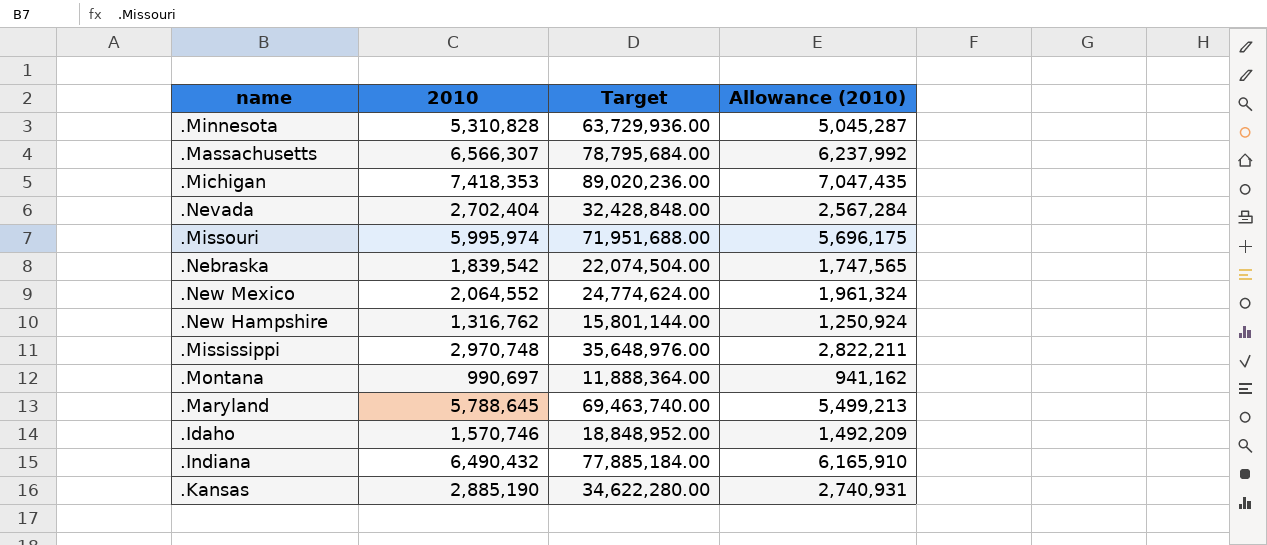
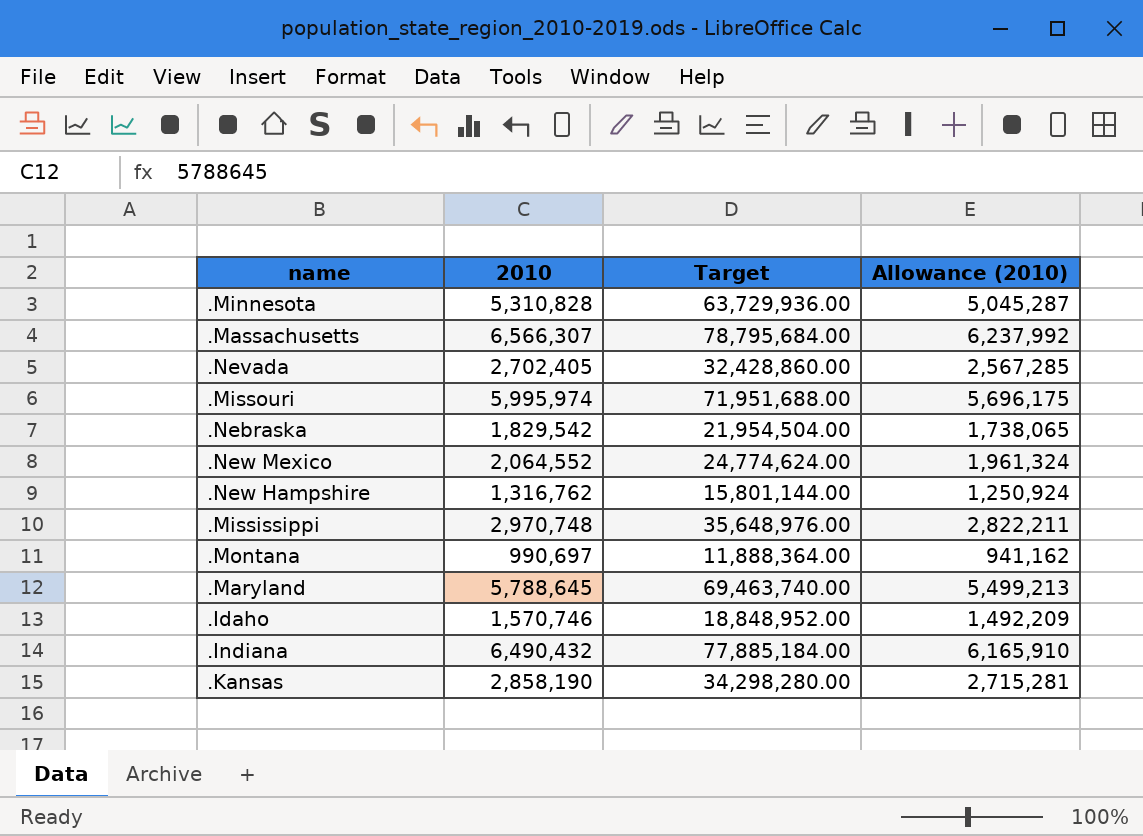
row .Michigan: 7,418,353 | 89,020,236.00 | 7,047,435 -> none
.Nevada | 2010: 2,702,404 -> 2,702,405
.Nevada | Target: 32,428,848.00 -> 32,428,860.00
.Nevada | Allowance (2010): 2,567,284 -> 2,567,285
.Nebraska | 2010: 1,839,542 -> 1,829,542
.Nebraska | Target: 22,074,504.00 -> 21,954,504.00
.Nebraska | Allowance (2010): 1,747,565 -> 1,738,065
.Kansas | 2010: 2,885,190 -> 2,858,190
.Kansas | Target: 34,622,280.00 -> 34,298,280.00
.Kansas | Allowance (2010): 2,740,931 -> 2,715,281

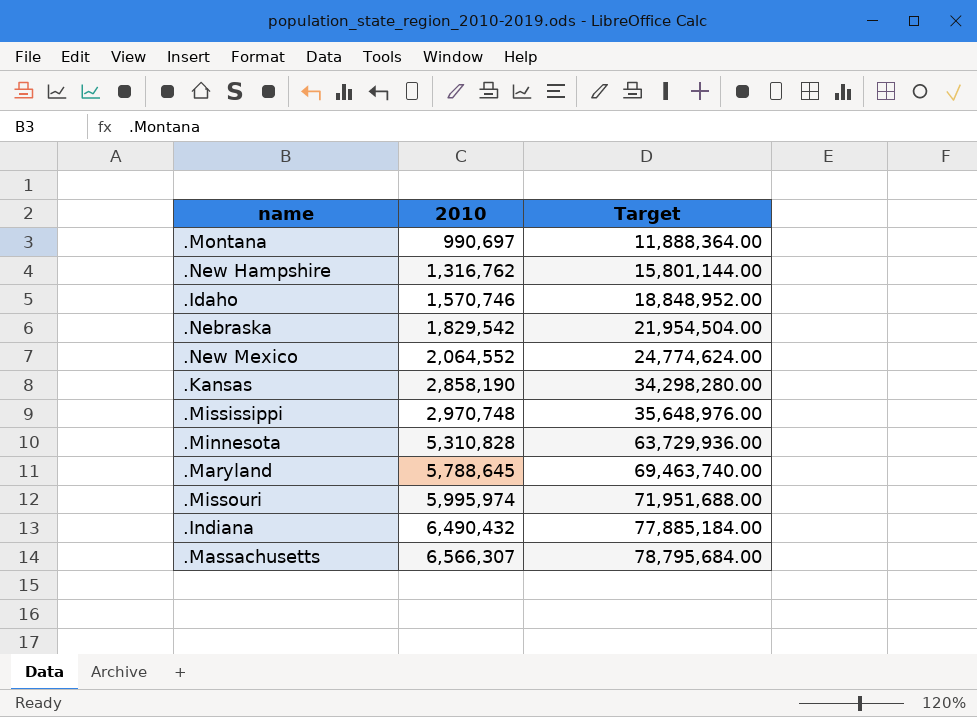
row order: none -> 2010 ascending
column Allowance (2010) | formula: [2010] * 0.95 -> none
row .Nevada: 2,702,405 | 32,428,860.00 | 2,567,285 -> none

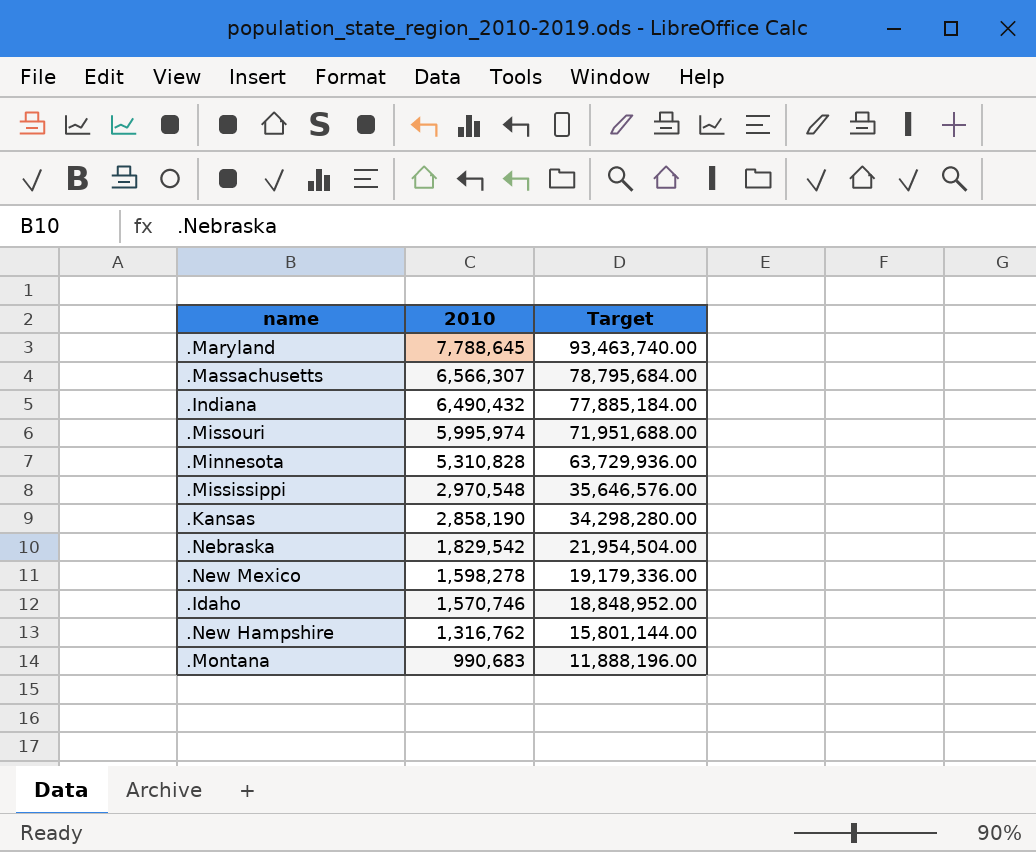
row order: 2010 ascending -> 2010 descending
.Maryland | 2010: 5,788,645 -> 7,788,645
.Maryland | Target: 69,463,740.00 -> 93,463,740.00
.Mississippi | 2010: 2,970,748 -> 2,970,548
.Mississippi | Target: 35,648,976.00 -> 35,646,576.00
.New Mexico | 2010: 2,064,552 -> 1,598,278
.New Mexico | Target: 24,774,624.00 -> 19,179,336.00
.Montana | 2010: 990,697 -> 990,683
.Montana | Target: 11,888,364.00 -> 11,888,196.00

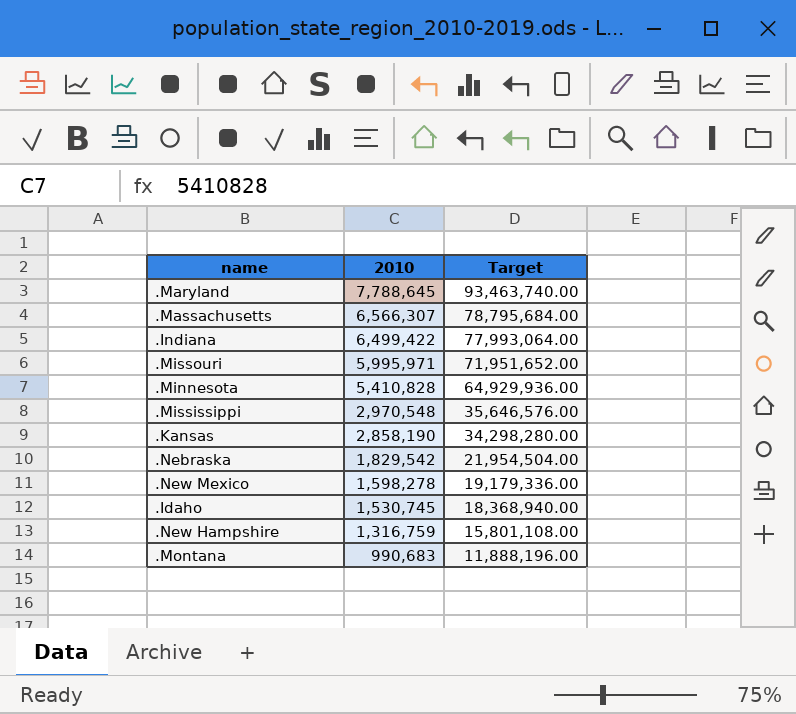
.Indiana | 2010: 6,490,432 -> 6,499,422
.Indiana | Target: 77,885,184.00 -> 77,993,064.00
.Missouri | 2010: 5,995,974 -> 5,995,971
.Missouri | Target: 71,951,688.00 -> 71,951,652.00
.Minnesota | 2010: 5,310,828 -> 5,410,828
.Minnesota | Target: 63,729,936.00 -> 64,929,936.00
.Idaho | 2010: 1,570,746 -> 1,530,745
.Idaho | Target: 18,848,952.00 -> 18,368,940.00
.New Hampshire | 2010: 1,316,762 -> 1,316,759
.New Hampshire | Target: 15,801,144.00 -> 15,801,108.00

